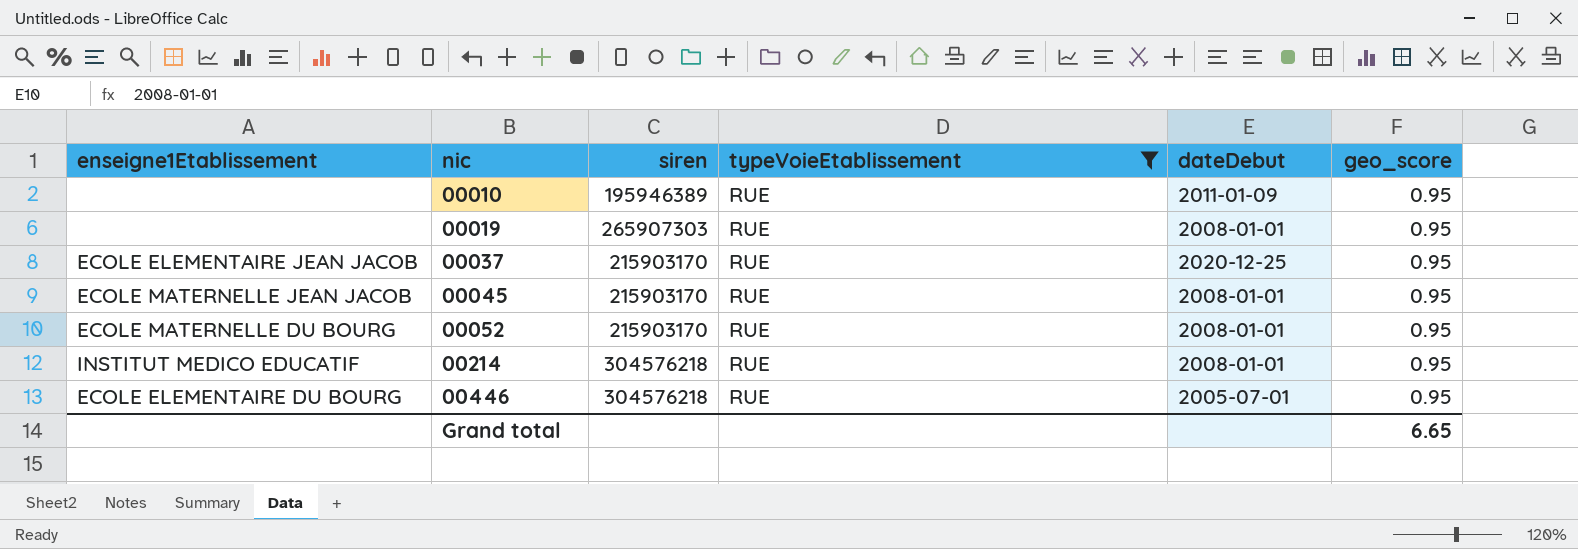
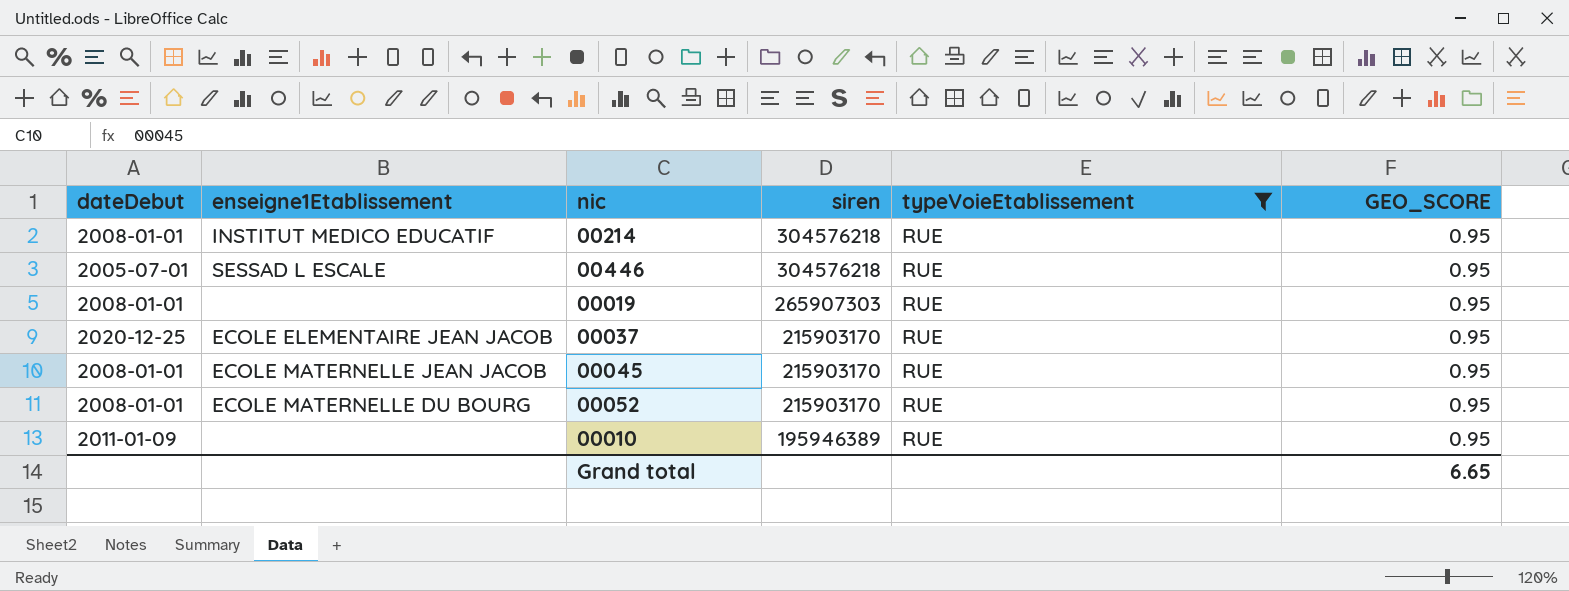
row order: nic ascending -> siren descending
column dateDebut | position: 5 -> 1
column name: geo_score -> GEO_SCORE
00446 | enseigne1Etablissement: ECOLE ELEMENTAIRE DU BOURG -> SESSAD L ESCALE

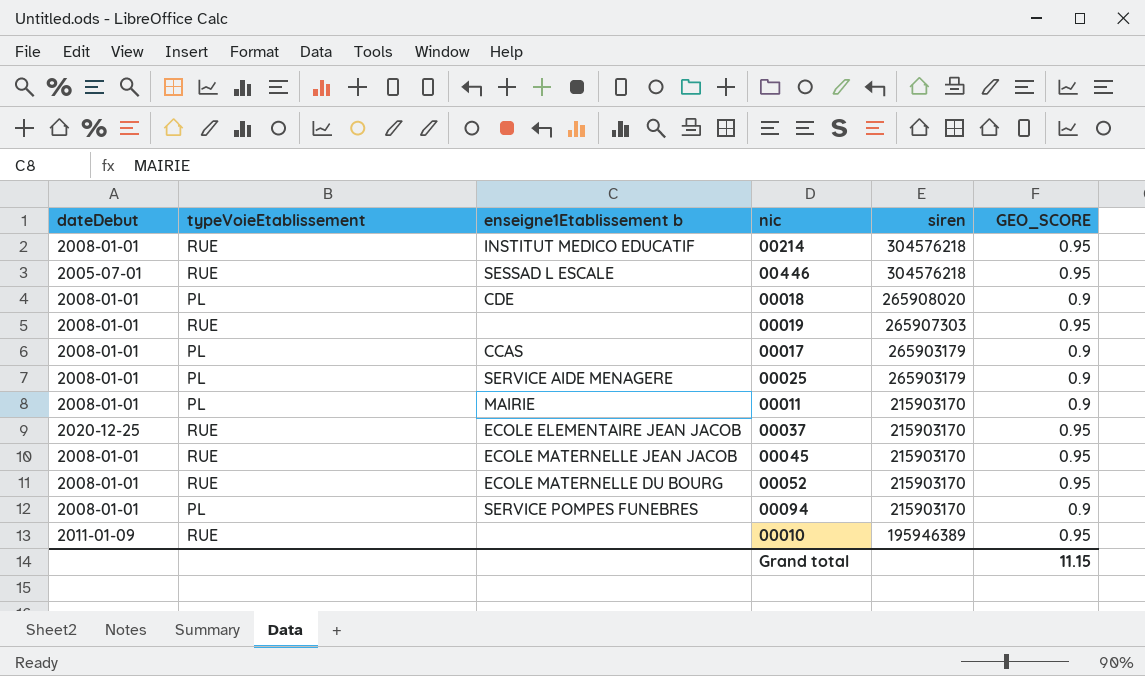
filter: typeVoieEtablissement = RUE -> none
column typeVoieEtablissement | position: 5 -> 2
column name: enseigne1Etablissement -> enseigne1Etablissement b
Grand total | GEO_SCORE: 6.65 -> 11.15

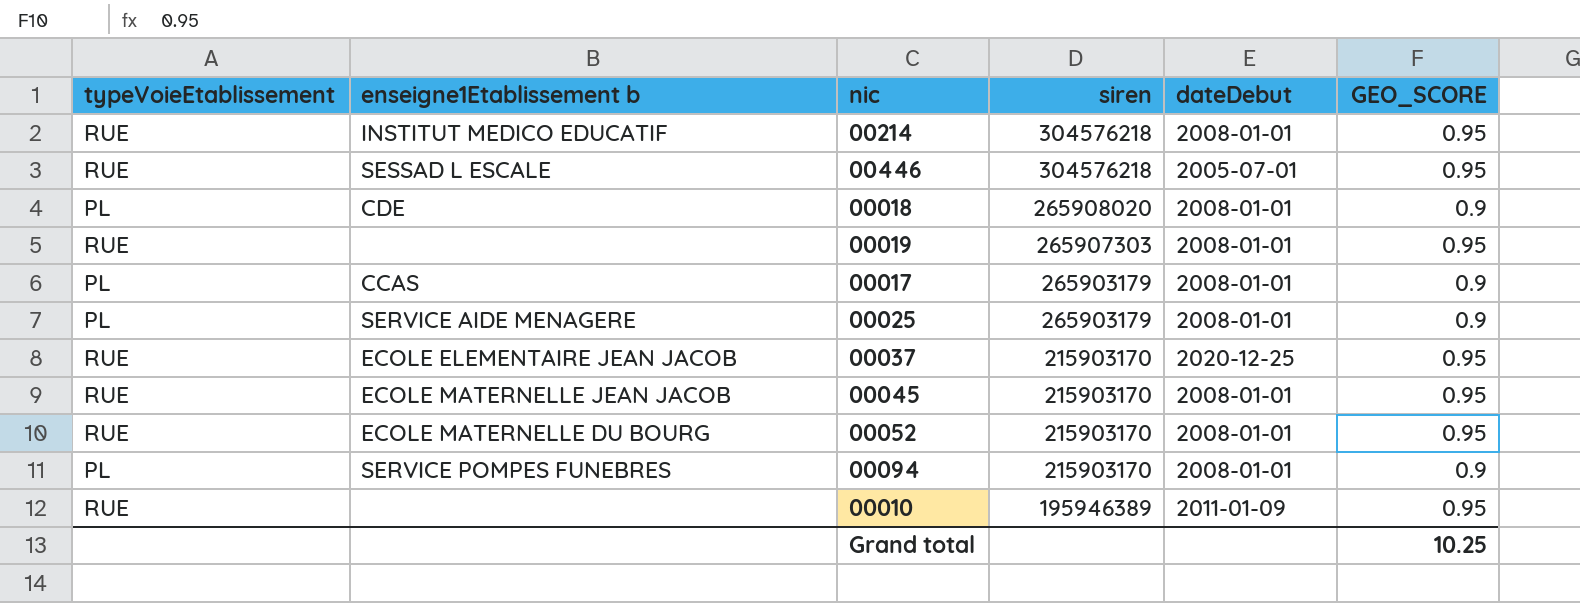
column dateDebut | position: 1 -> 5
row 00011: 2008-01-01 | PL | MAIRIE | 215903170 | 0.9 -> none
Grand total | GEO_SCORE: 11.15 -> 10.25

